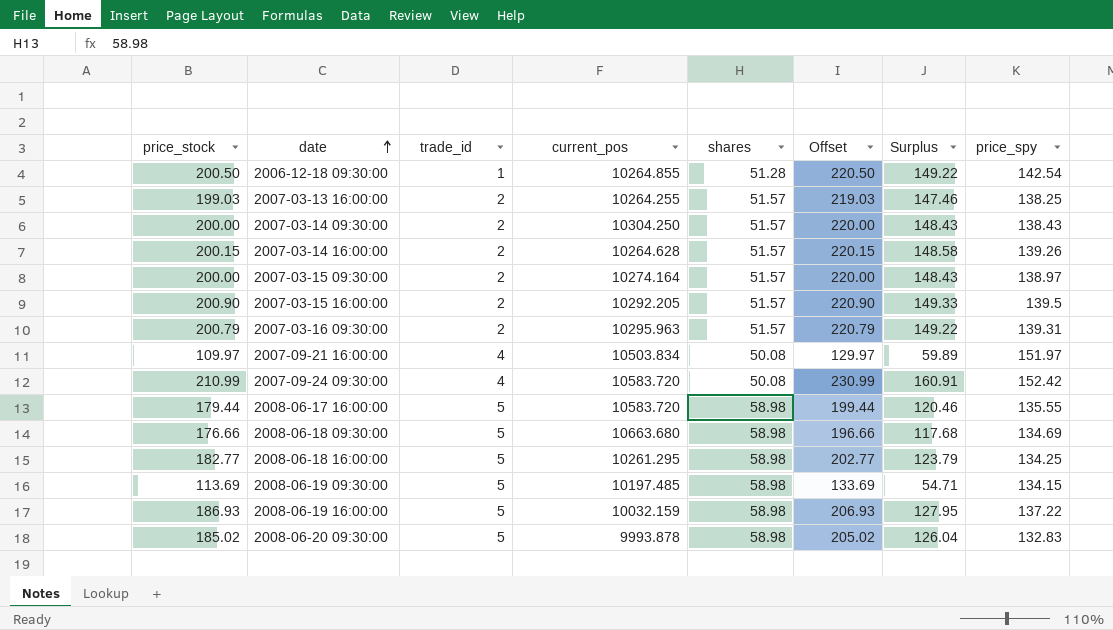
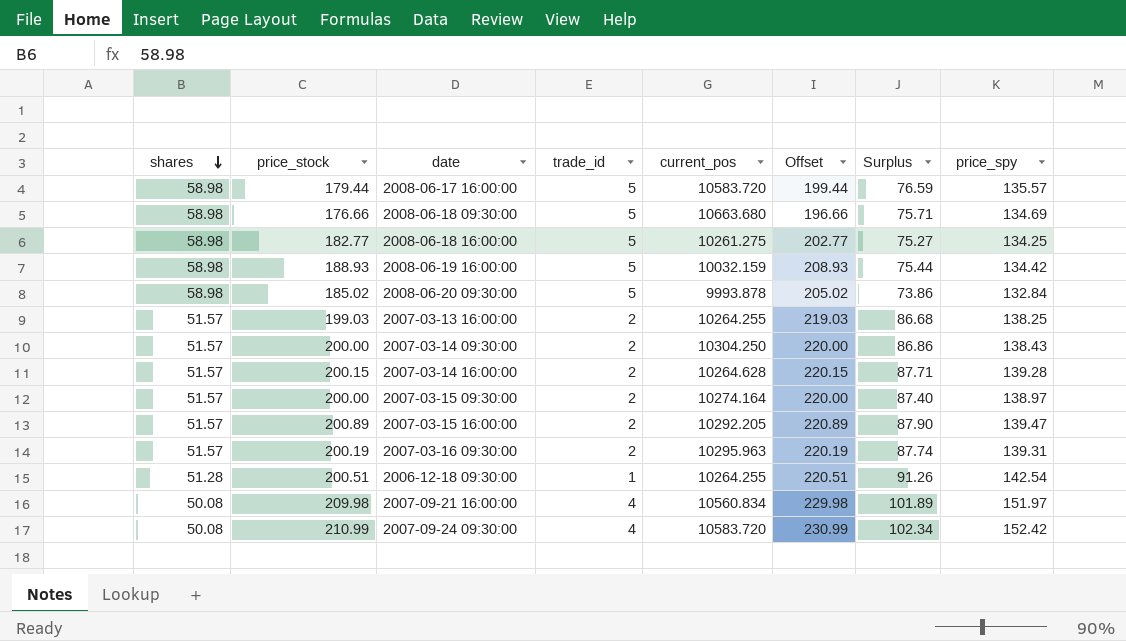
row order: date ascending -> shares descending
column shares | position: 5 -> 1
column Surplus | formula: [price_stock] - [shares] -> [price_spy] - [shares]
row 2008-06-19 09:30:00: 113.69 | 5 | 10197.485 | 58.98 | 133.69 | 54.71 | 134.15 -> none
2008-06-17 16:00:00 | price_spy: 135.55 -> 135.57
2008-06-18 16:00:00 | current_pos: 10261.295 -> 10261.275
2008-06-19 16:00:00 | price_stock: 186.93 -> 188.93
2008-06-19 16:00:00 | Offset: 206.93 -> 208.93
2008-06-19 16:00:00 | price_spy: 137.22 -> 134.42
2008-06-20 09:30:00 | price_spy: 132.83 -> 132.84
2007-03-14 16:00:00 | price_spy: 139.26 -> 139.28
2007-03-15 16:00:00 | price_stock: 200.90 -> 200.89
2007-03-15 16:00:00 | Offset: 220.90 -> 220.89
2007-03-15 16:00:00 | price_spy: 139.5 -> 139.47
2007-03-16 09:30:00 | price_stock: 200.79 -> 200.19
2007-03-16 09:30:00 | Offset: 220.79 -> 220.19
2006-12-18 09:30:00 | price_stock: 200.50 -> 200.51
2006-12-18 09:30:00 | current_pos: 10264.855 -> 10264.255
2006-12-18 09:30:00 | Offset: 220.50 -> 220.51
2007-09-21 16:00:00 | price_stock: 109.97 -> 209.98
2007-09-21 16:00:00 | current_pos: 10503.834 -> 10560.834
2007-09-21 16:00:00 | Offset: 129.97 -> 229.98

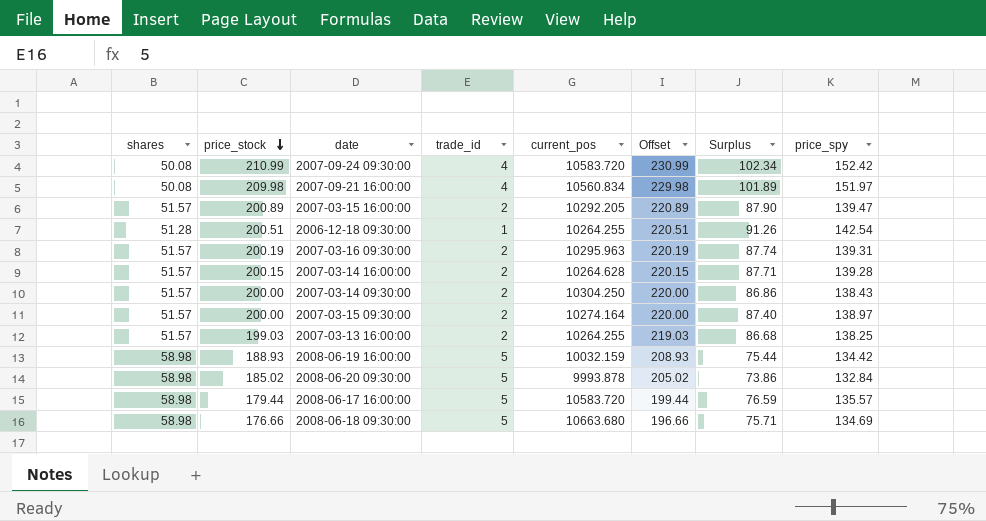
row order: shares descending -> price_stock descending
row 2008-06-18 16:00:00: 58.98 | 182.77 | 5 | 10261.275 | 202.77 | 75.27 | 134.25 -> none

